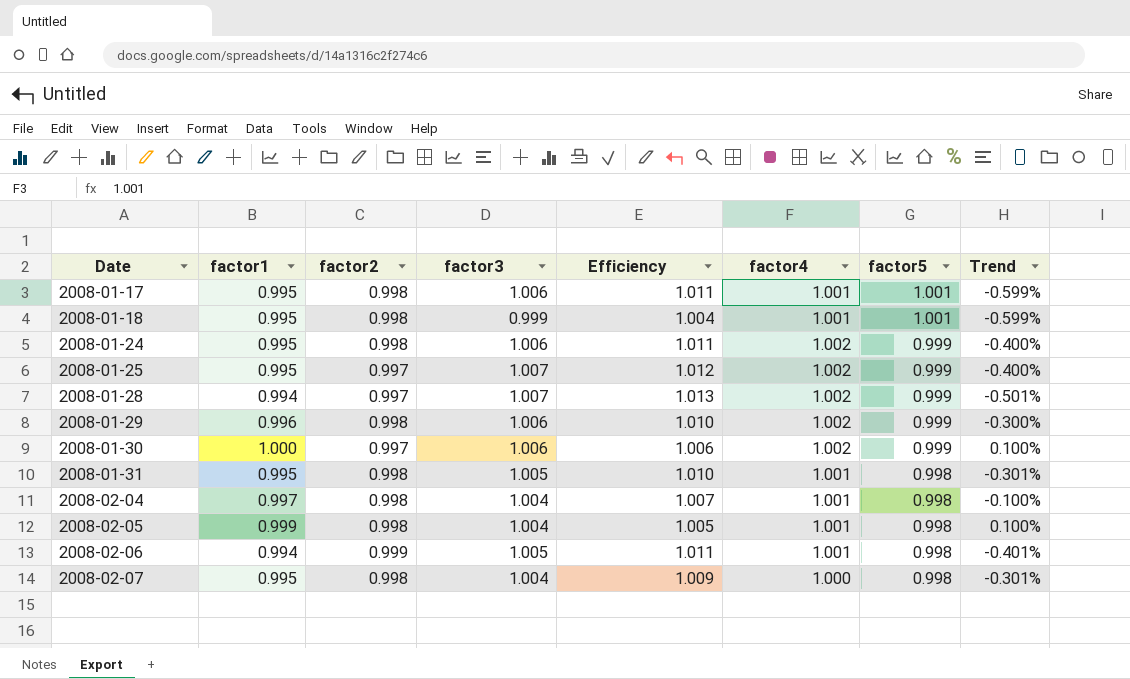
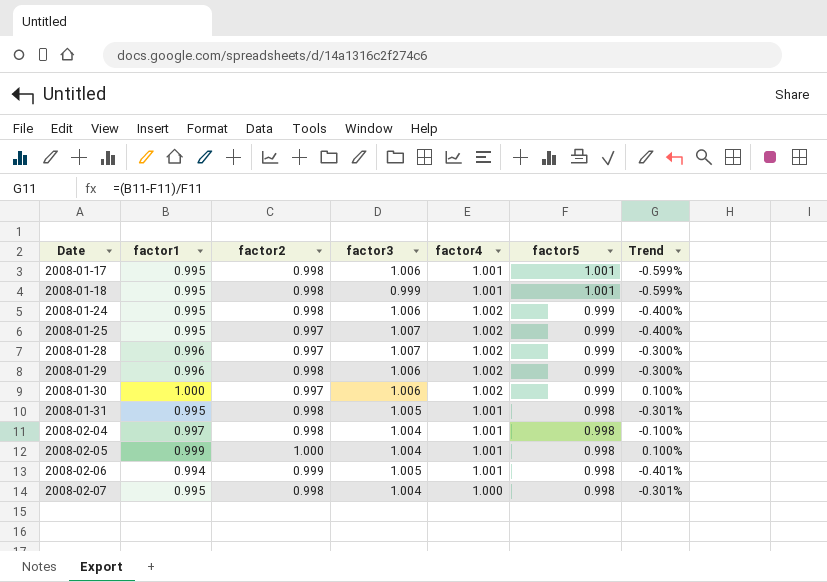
column Efficiency | formula: [factor3] / [factor1] -> none
2008-01-28 | factor1: 0.994 -> 0.996
2008-01-28 | Trend: -0.501% -> -0.300%
2008-02-05 | factor2: 0.998 -> 1.000

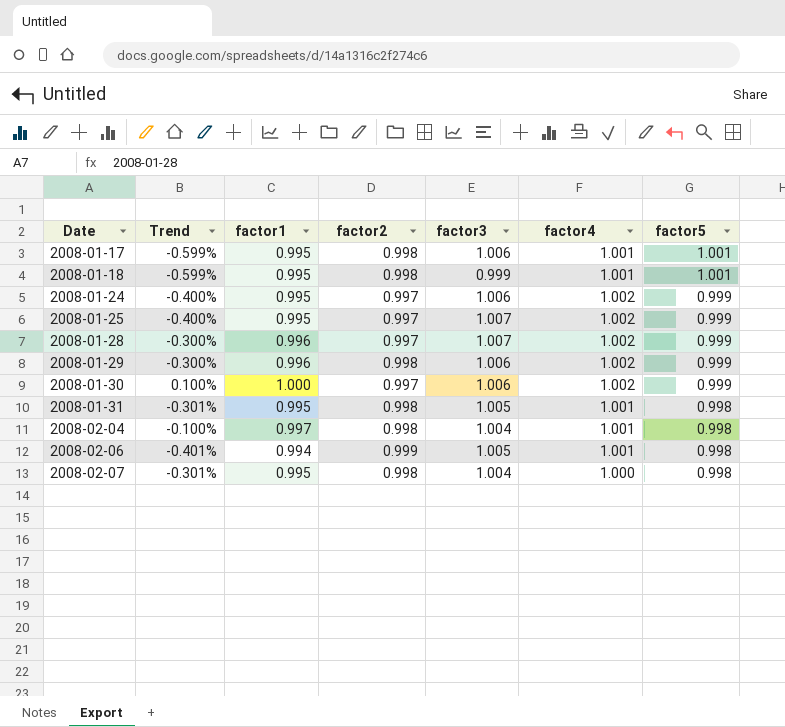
column Trend | position: 7 -> 2
row 2008-02-05: 0.999 | 1.000 | 1.004 | 1.001 | 0.998 | 0.100% -> none
2008-01-24 | factor2: 0.998 -> 0.997

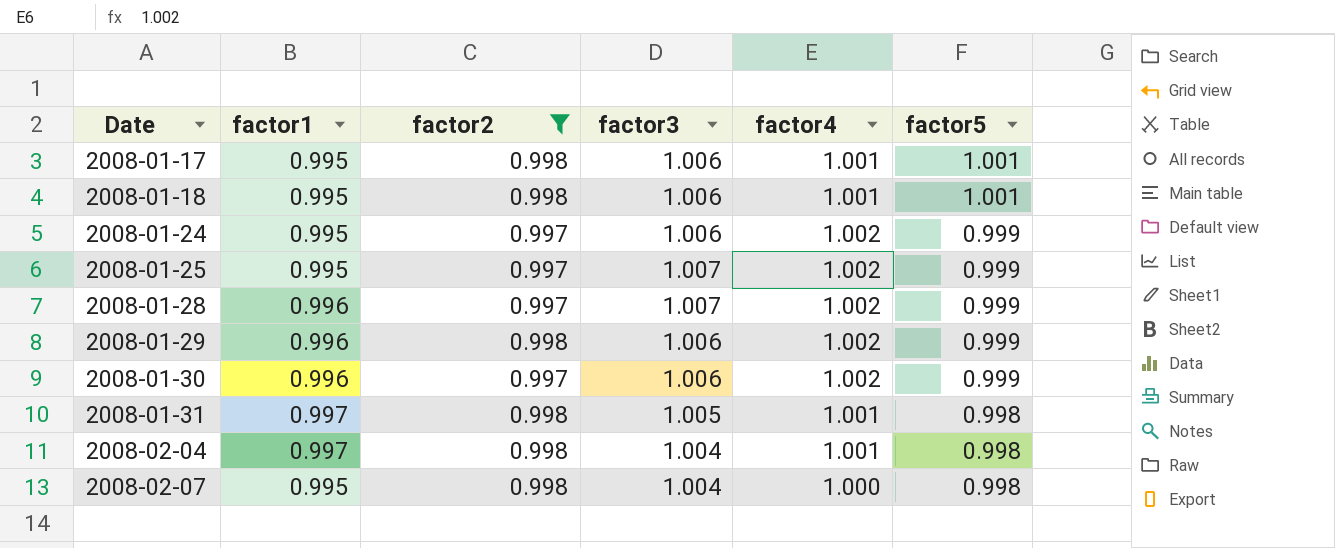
filter: none -> factor2 != 0.999
column Trend | formula: ([factor1] - [factor5]) / [factor5] -> none
2008-01-18 | factor3: 0.999 -> 1.006
2008-01-30 | factor1: 1.000 -> 0.996
2008-01-31 | factor1: 0.995 -> 0.997

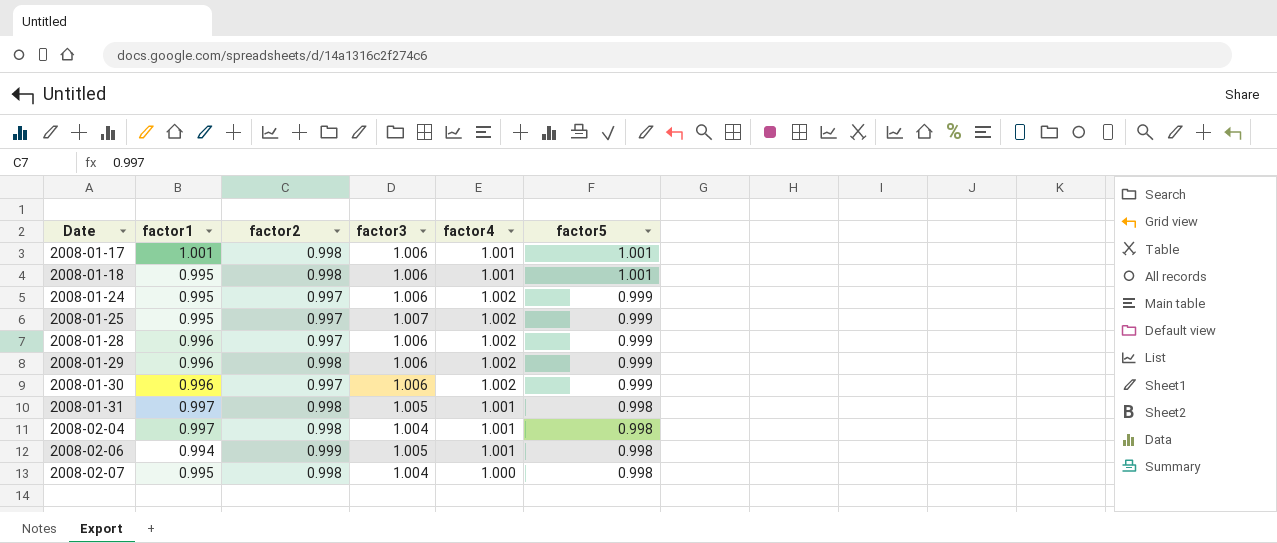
filter: factor2 != 0.999 -> none
2008-01-17 | factor1: 0.995 -> 1.001
2008-01-28 | factor3: 1.007 -> 1.006

